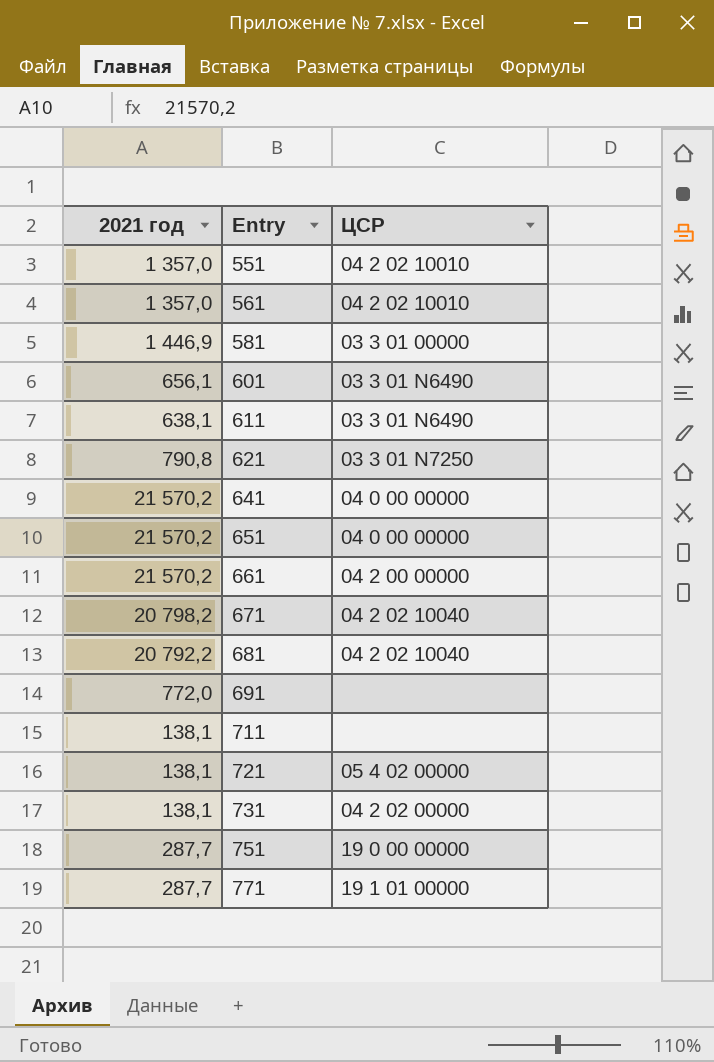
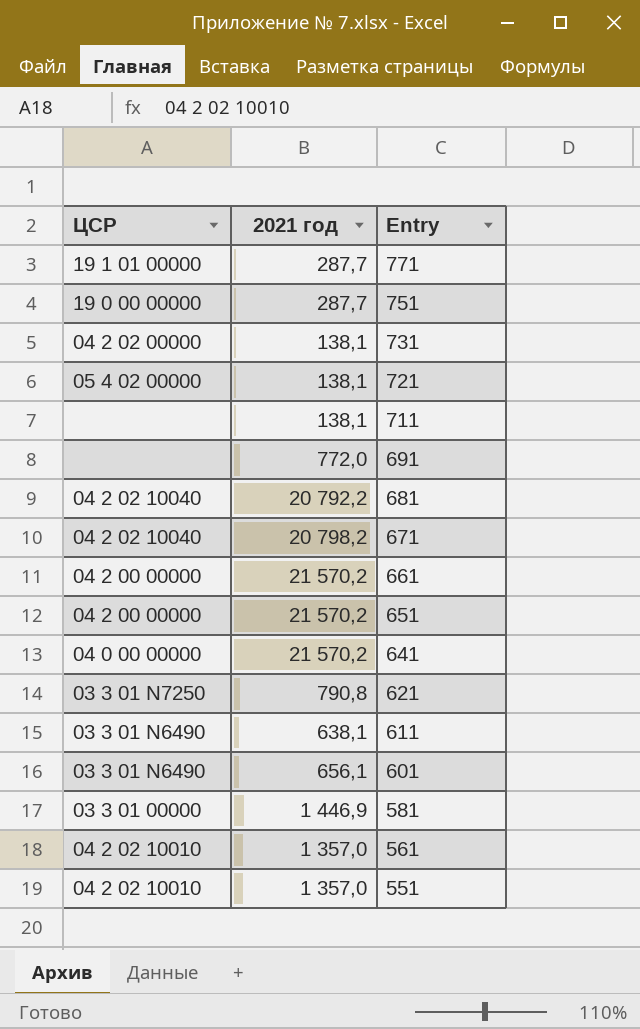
row order: Entry ascending -> Entry descending
column ЦСР | position: 3 -> 1
651 | ЦСР: 04 0 00 00000 -> 04 2 00 00000

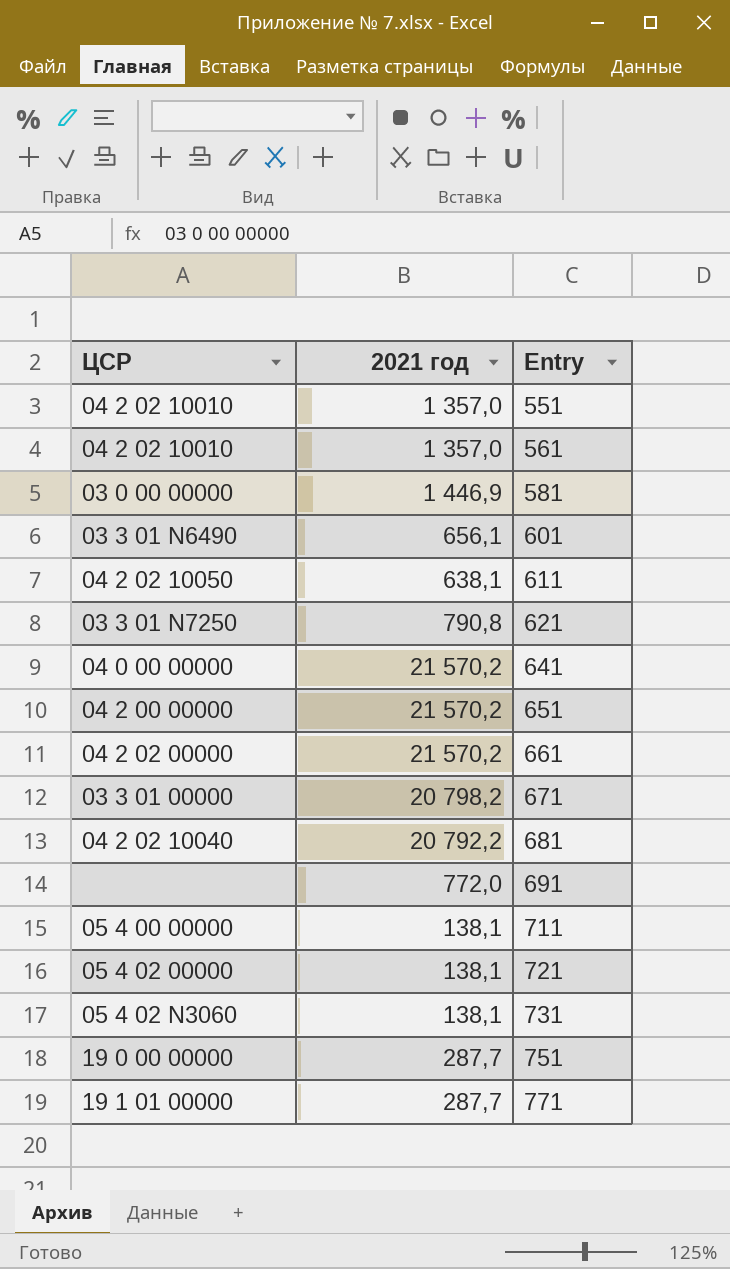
row order: Entry descending -> Entry ascending
581 | ЦСР: 03 3 01 00000 -> 03 0 00 00000
611 | ЦСР: 03 3 01 N6490 -> 04 2 02 10050
661 | ЦСР: 04 2 00 00000 -> 04 2 02 00000
671 | ЦСР: 04 2 02 10040 -> 03 3 01 00000
711 | ЦСР: none -> 05 4 00 00000
731 | ЦСР: 04 2 02 00000 -> 05 4 02 N3060

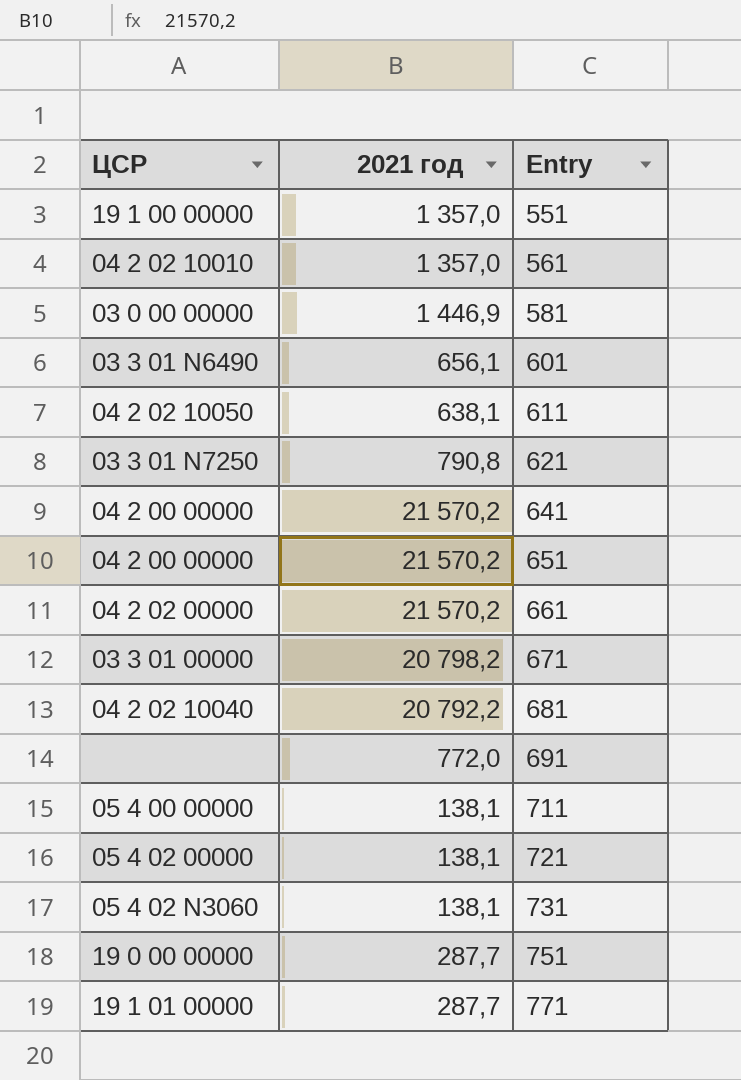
551 | ЦСР: 04 2 02 10010 -> 19 1 00 00000
641 | ЦСР: 04 0 00 00000 -> 04 2 00 00000

